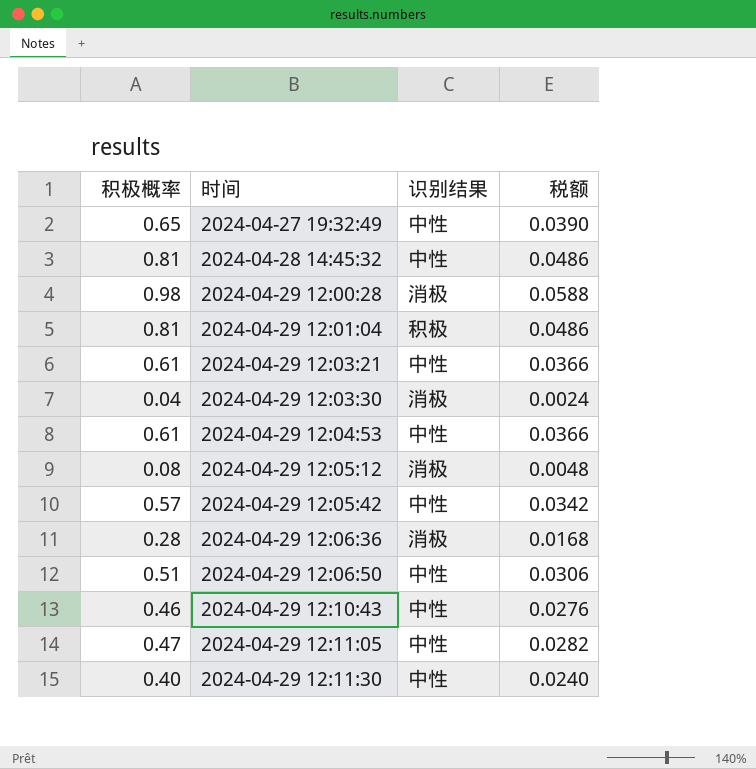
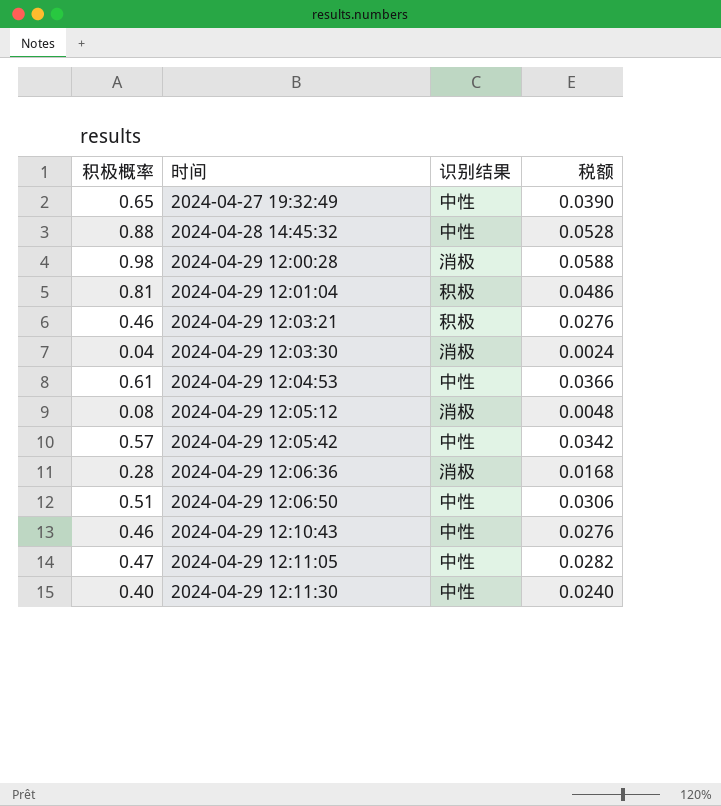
2024-04-28 14:45:32 | 积极概率: 0.81 -> 0.88
2024-04-28 14:45:32 | 税额: 0.0486 -> 0.0528
2024-04-29 12:03:21 | 积极概率: 0.61 -> 0.46
2024-04-29 12:03:21 | 识别结果: 中性 -> 积极
2024-04-29 12:03:21 | 税额: 0.0366 -> 0.0276

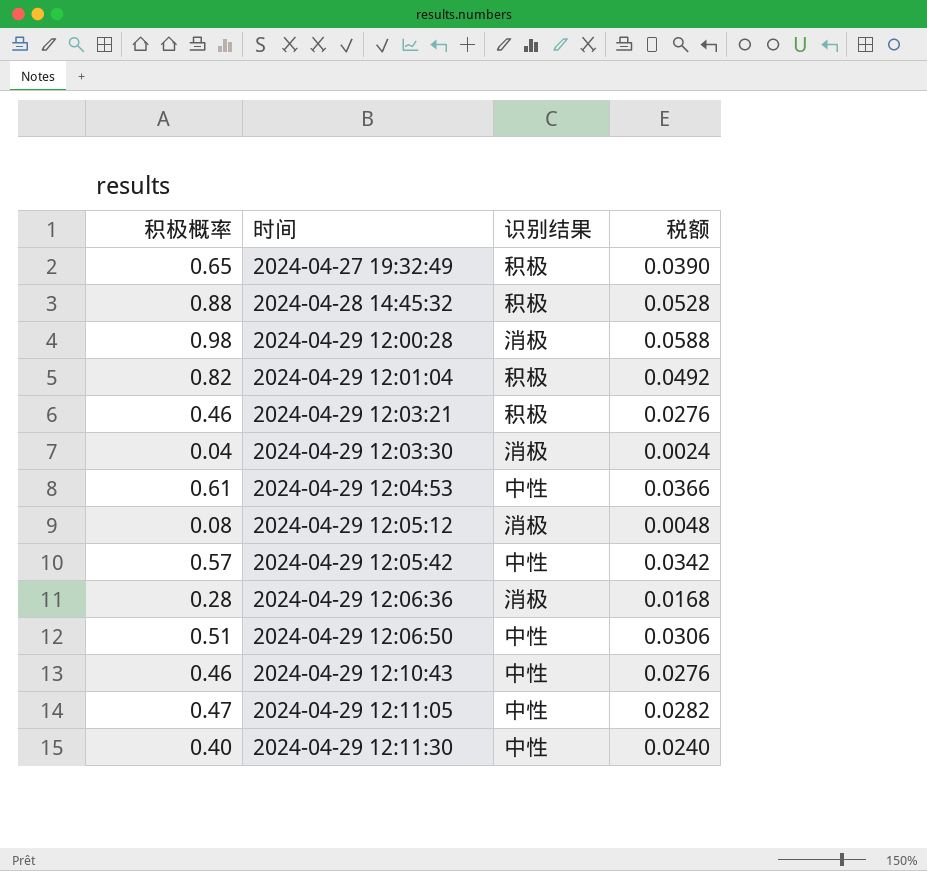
2024-04-27 19:32:49 | 识别结果: 中性 -> 积极
2024-04-28 14:45:32 | 识别结果: 中性 -> 积极
2024-04-29 12:01:04 | 积极概率: 0.81 -> 0.82
2024-04-29 12:01:04 | 税额: 0.0486 -> 0.0492

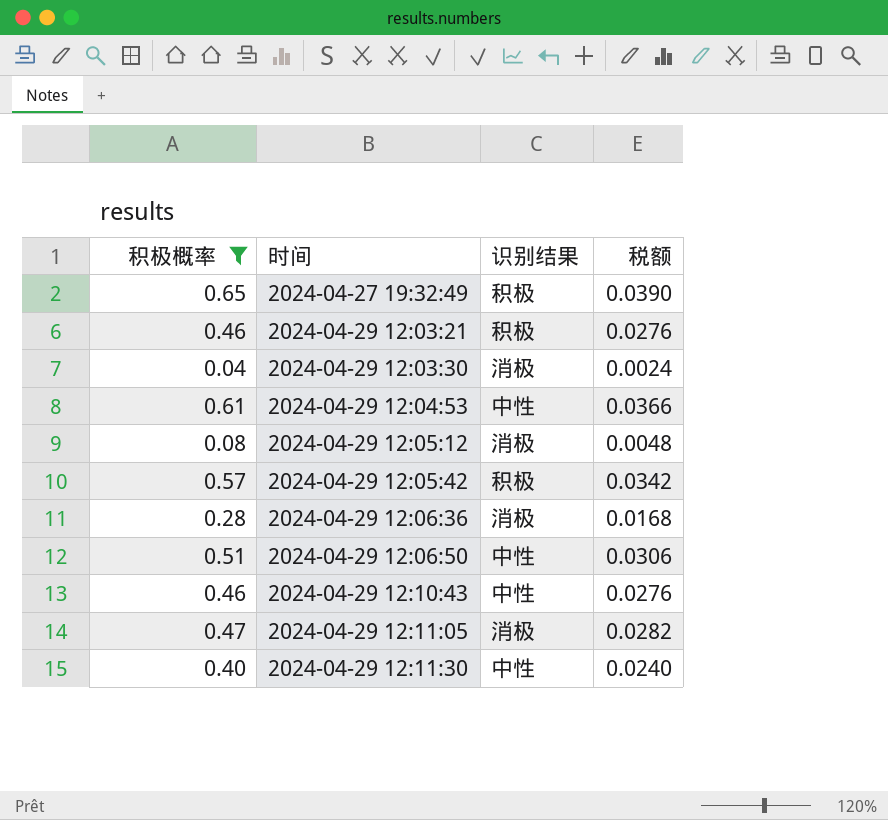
filter: none -> 积极概率 <= 0.65
2024-04-29 12:05:42 | 识别结果: 中性 -> 积极
2024-04-29 12:11:05 | 识别结果: 中性 -> 消极

